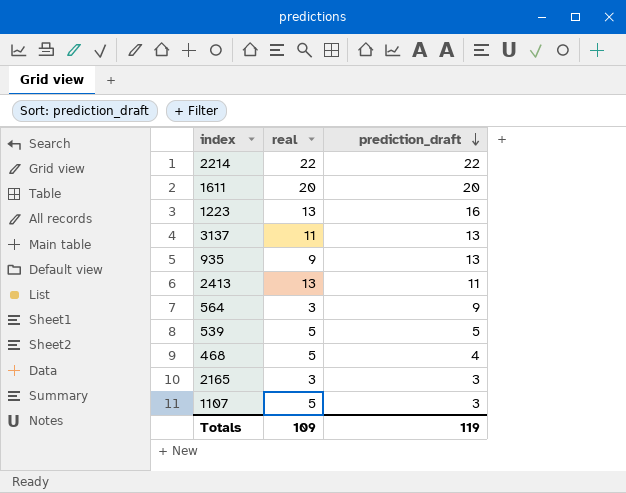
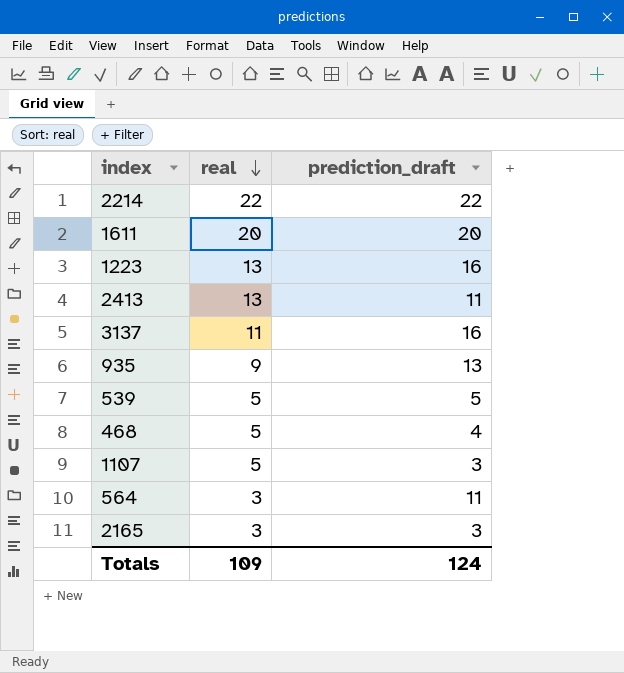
row order: prediction_draft descending -> real descending
3137 | prediction_draft: 13 -> 16
564 | prediction_draft: 9 -> 11
Totals | prediction_draft: 119 -> 124

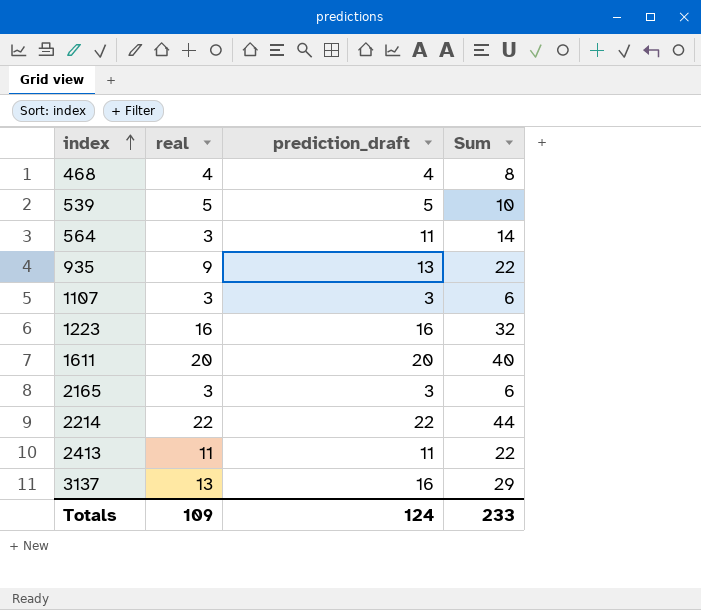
row order: real descending -> index ascending
column Sum | formula: none -> [real] + [prediction_draft]
468 | real: 5 -> 4
1107 | real: 5 -> 3
1223 | real: 13 -> 16
2413 | real: 13 -> 11
3137 | real: 11 -> 13

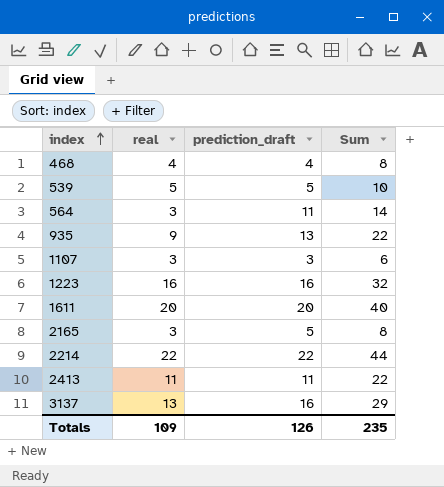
2165 | prediction_draft: 3 -> 5
2165 | Sum: 6 -> 8
Totals | prediction_draft: 124 -> 126
Totals | Sum: 233 -> 235

